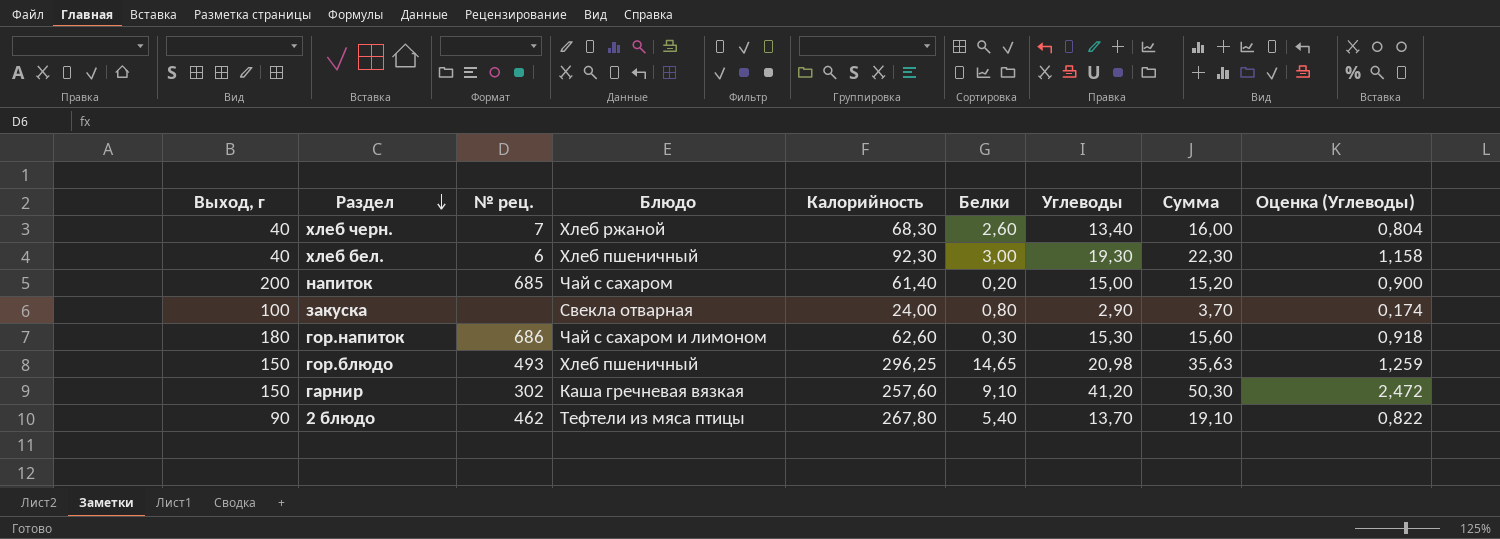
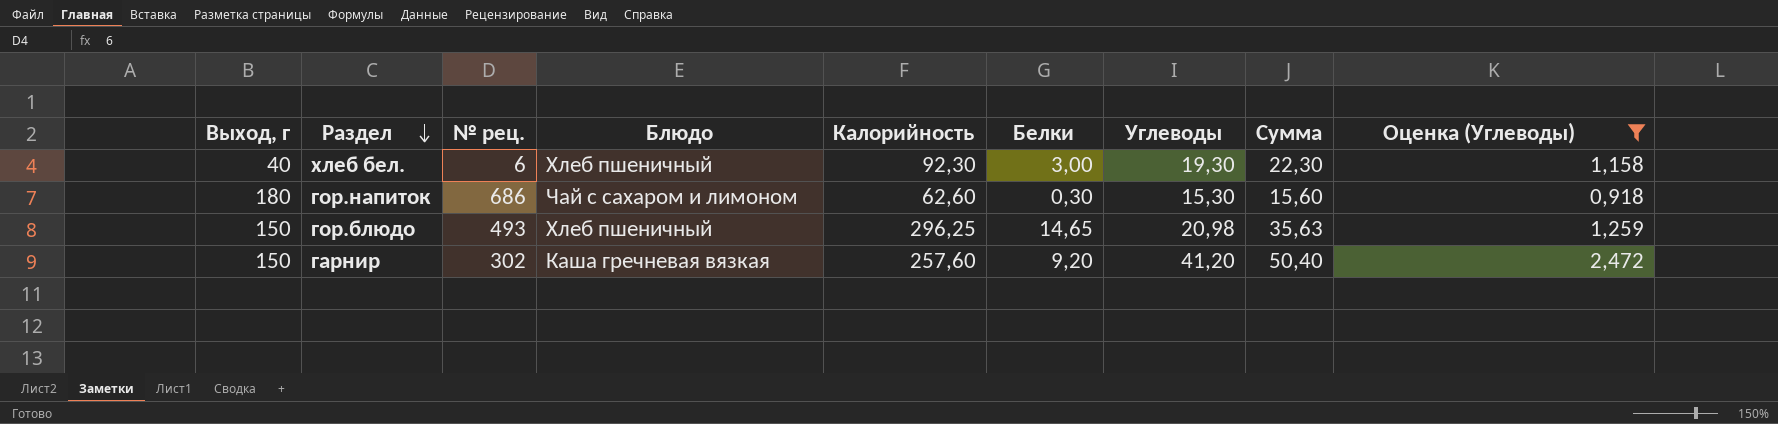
filter: none -> Оценка (Углеводы) >= 0,918
гарнир | Белки: 9,10 -> 9,20
гарнир | Сумма: 50,30 -> 50,40

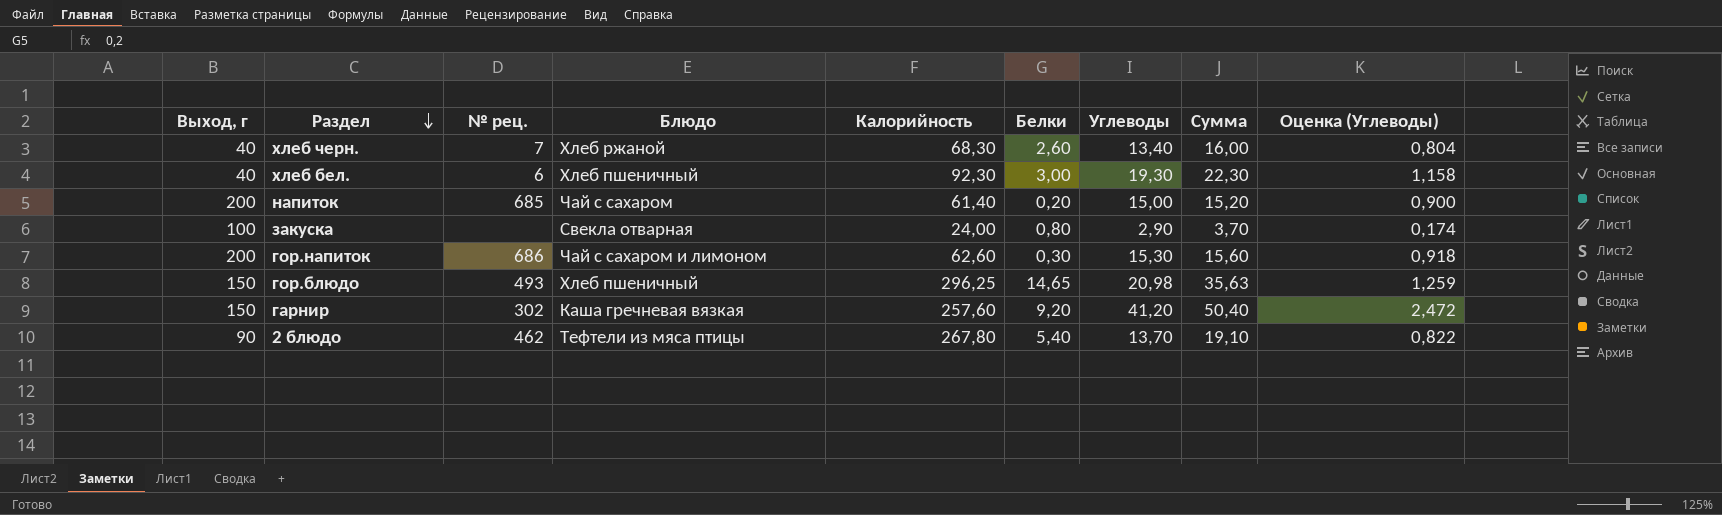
filter: Оценка (Углеводы) >= 0,918 -> none
гор.напиток | Выход, г: 180 -> 200

